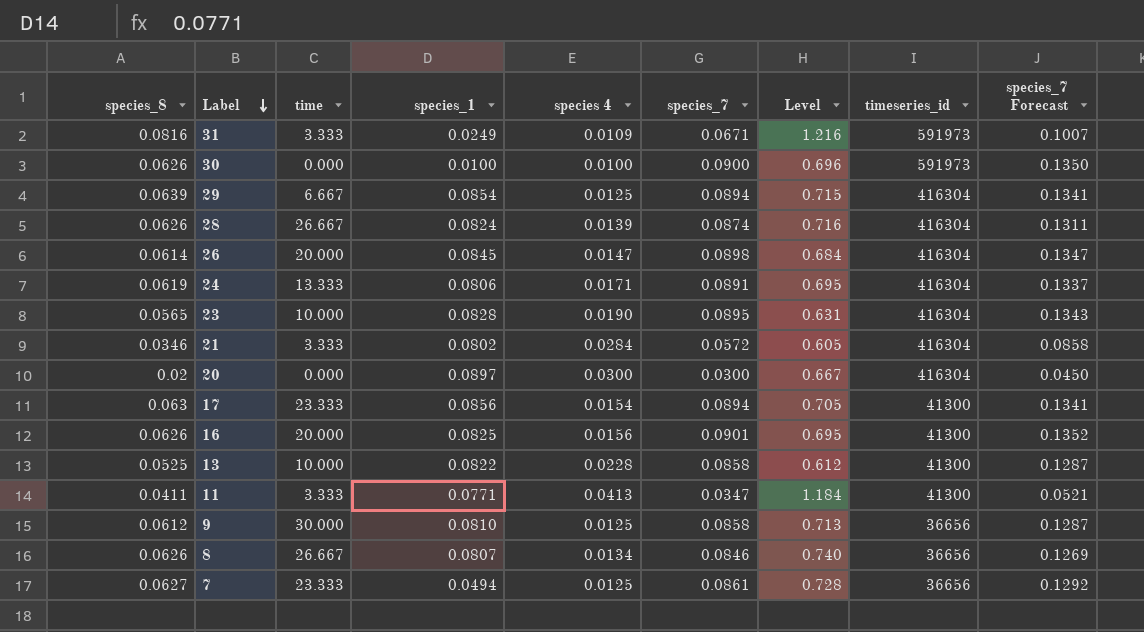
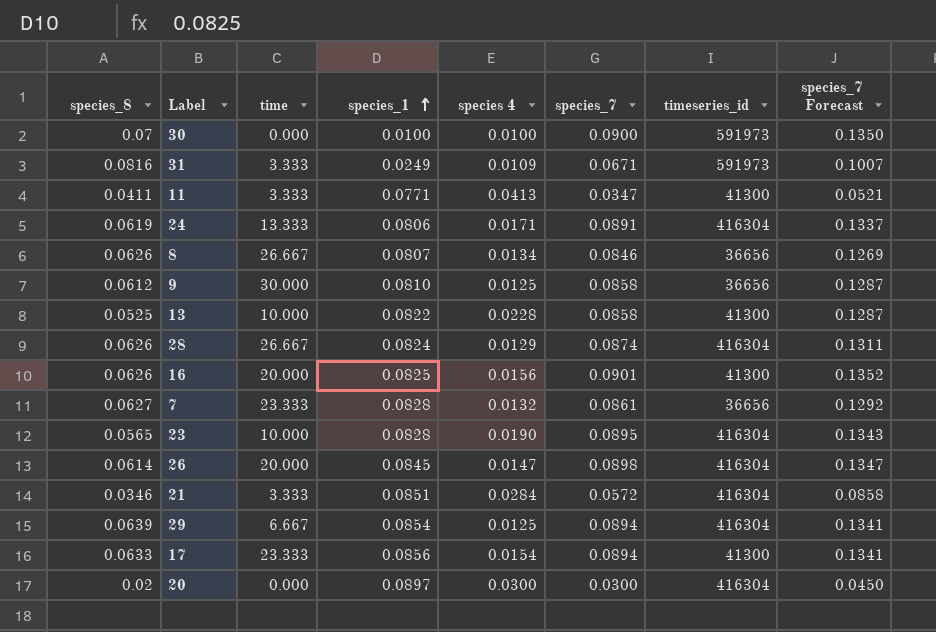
row order: Label descending -> species_1 ascending
column Level | formula: [species_8] / [species_7] -> none
30 | species_8: 0.0626 -> 0.07
28 | species 4: 0.0139 -> 0.0129
7 | species_1: 0.0494 -> 0.0828
7 | species 4: 0.0125 -> 0.0132
21 | species_1: 0.0802 -> 0.0851
17 | species_8: 0.063 -> 0.0633

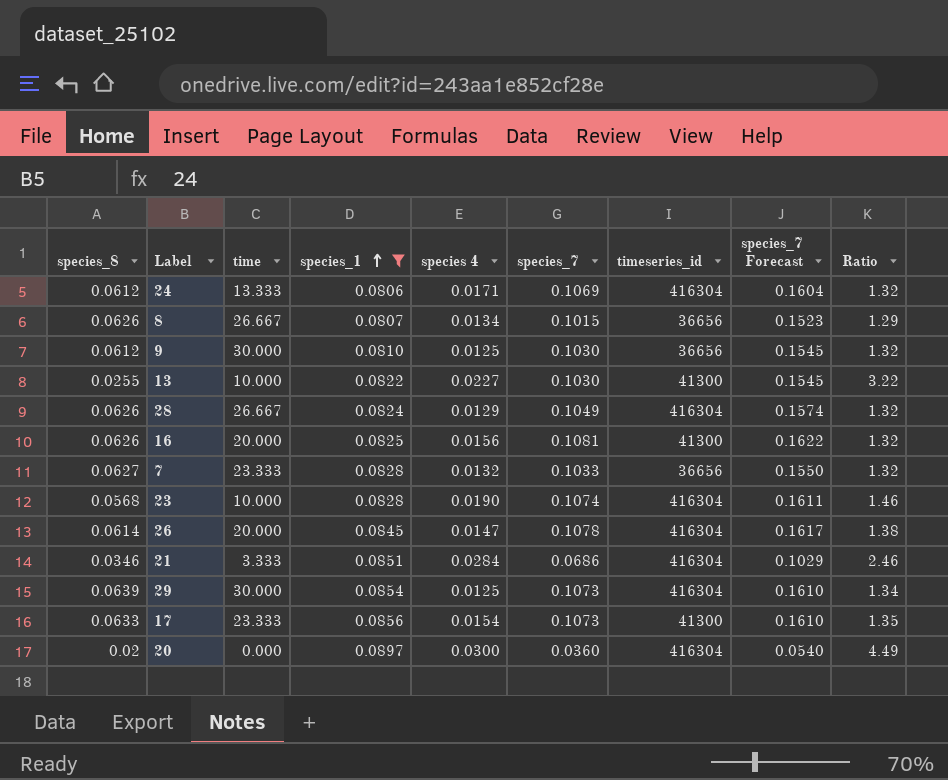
filter: none -> species_1 >= 0.0806
column Ratio | formula: none -> [species_1] / [species_8]
24 | species_8: 0.0619 -> 0.0612
24 | species_7: 0.0891 -> 0.1069
24 | species_7 Forecast: 0.1337 -> 0.1604
8 | species_7: 0.0846 -> 0.1015
8 | species_7 Forecast: 0.1269 -> 0.1523
9 | species_7: 0.0858 -> 0.1030
9 | species_7 Forecast: 0.1287 -> 0.1545
13 | species_8: 0.0525 -> 0.0255
13 | species 4: 0.0228 -> 0.0227
13 | species_7: 0.0858 -> 0.1030
13 | species_7 Forecast: 0.1287 -> 0.1545
28 | species_7: 0.0874 -> 0.1049
28 | species_7 Forecast: 0.1311 -> 0.1574
16 | species_7: 0.0901 -> 0.1081
16 | species_7 Forecast: 0.1352 -> 0.1622
7 | species_7: 0.0861 -> 0.1033
7 | species_7 Forecast: 0.1292 -> 0.1550
23 | species_8: 0.0565 -> 0.0568
23 | species_7: 0.0895 -> 0.1074
23 | species_7 Forecast: 0.1343 -> 0.1611
26 | species_7: 0.0898 -> 0.1078
26 | species_7 Forecast: 0.1347 -> 0.1617
21 | species_7: 0.0572 -> 0.0686
21 | species_7 Forecast: 0.0858 -> 0.1029
29 | time: 6.667 -> 30.000
29 | species_7: 0.0894 -> 0.1073
29 | species_7 Forecast: 0.1341 -> 0.1610
17 | species_7: 0.0894 -> 0.1073
17 | species_7 Forecast: 0.1341 -> 0.1610
20 | species_7: 0.0300 -> 0.0360
20 | species_7 Forecast: 0.0450 -> 0.0540

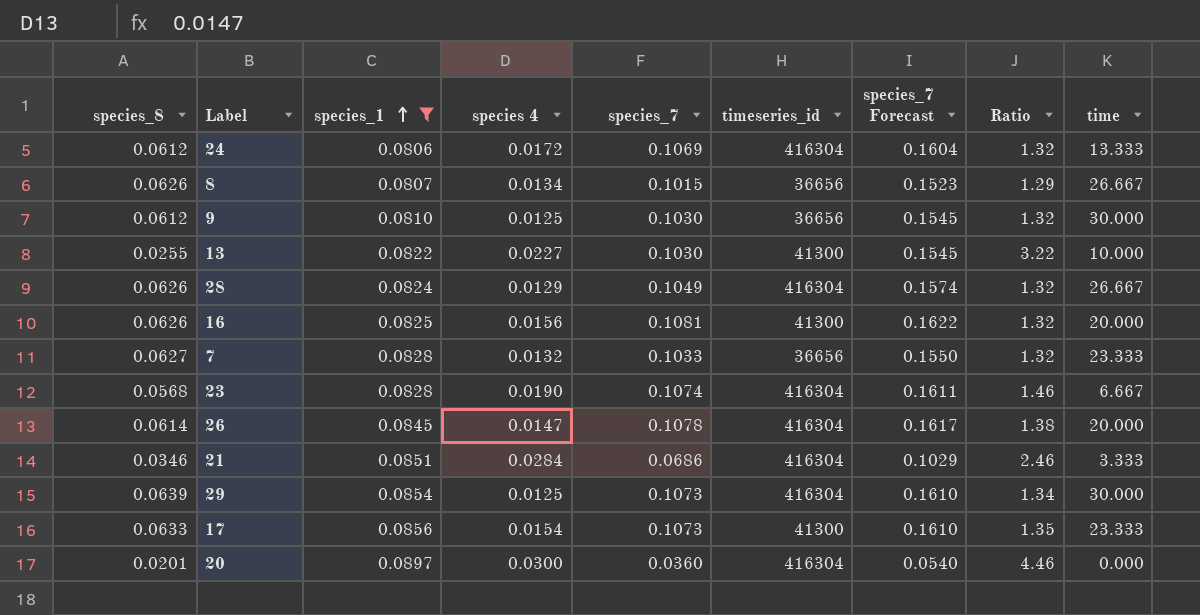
column time | position: 3 -> 9
24 | species 4: 0.0171 -> 0.0172
23 | time: 10.000 -> 6.667
20 | species_8: 0.02 -> 0.0201
20 | Ratio: 4.49 -> 4.46

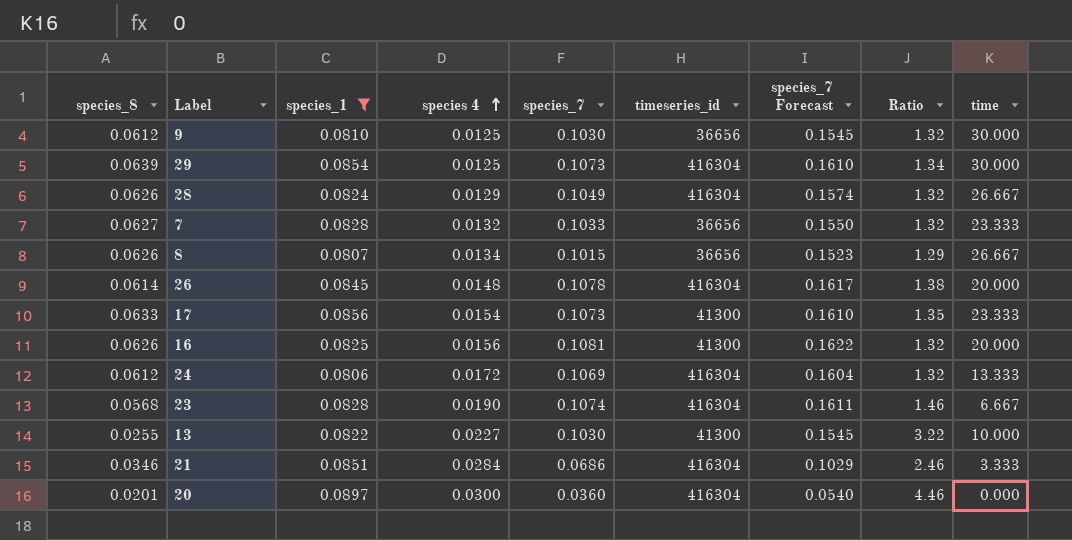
row order: species_1 ascending -> species 4 ascending
26 | species 4: 0.0147 -> 0.0148

